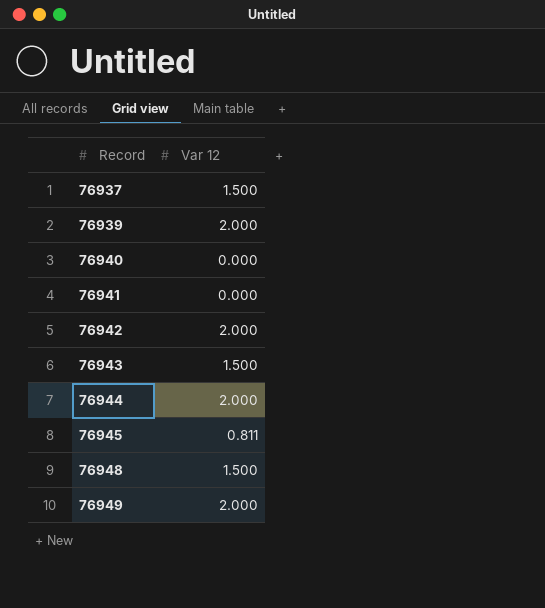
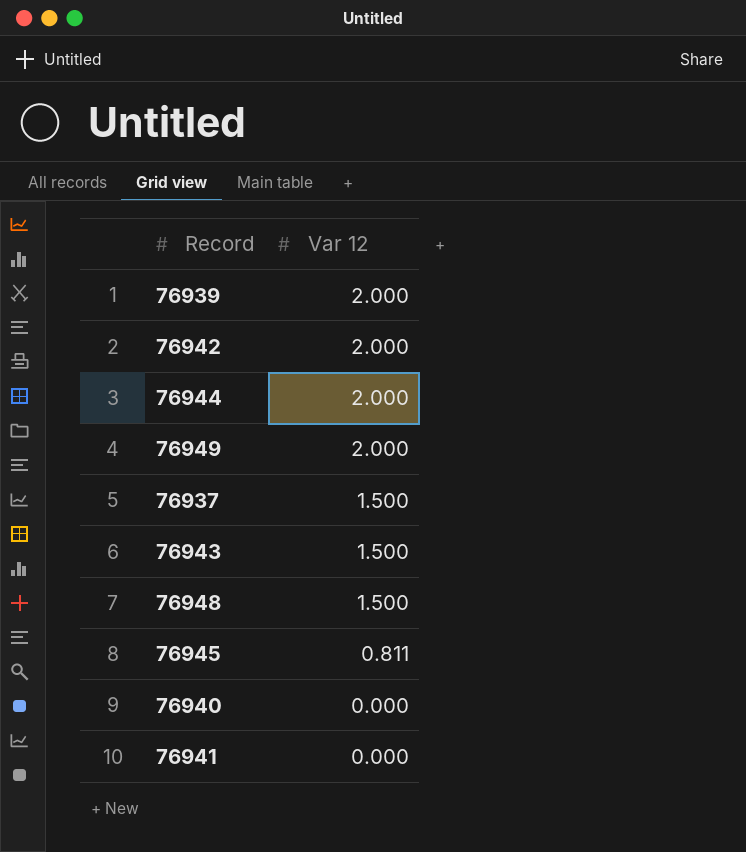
row order: Record ascending -> Var 12 descending

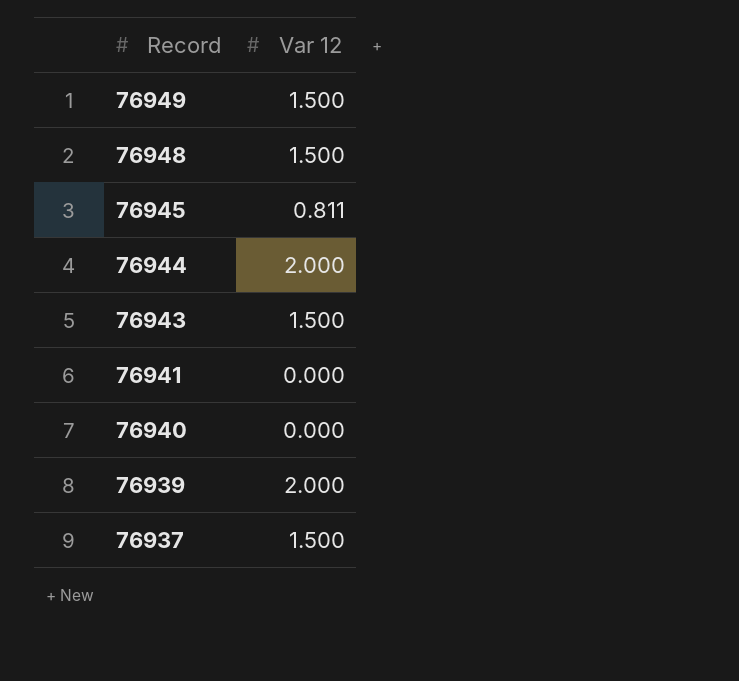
row order: Var 12 descending -> Record descending
row 76942: 2.000 -> none
76949 | Var 12: 2.000 -> 1.500

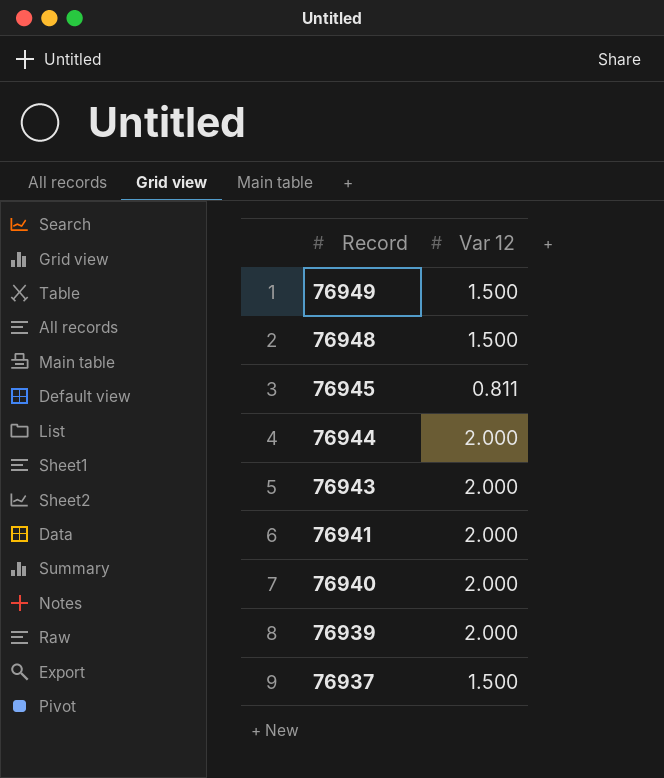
76943 | Var 12: 1.500 -> 2.000
76941 | Var 12: 0.000 -> 2.000
76940 | Var 12: 0.000 -> 2.000

